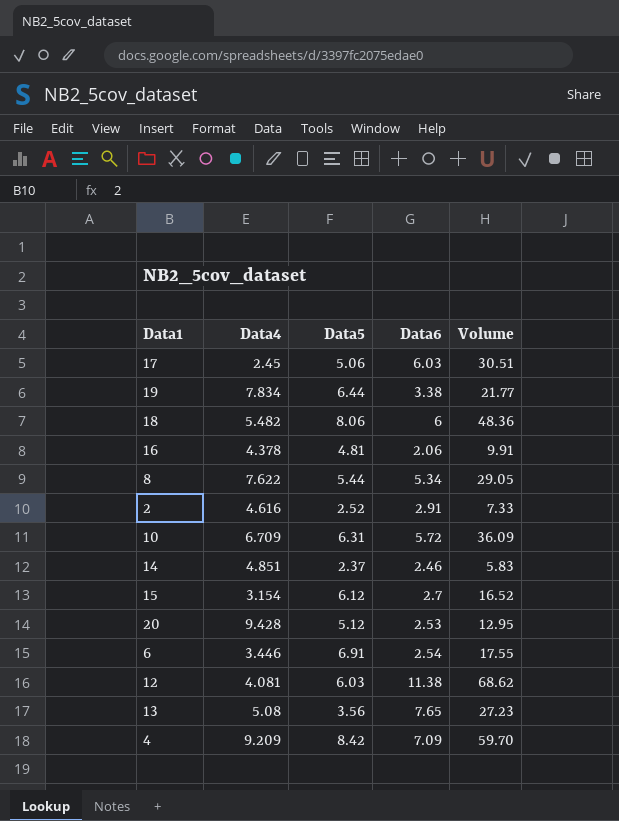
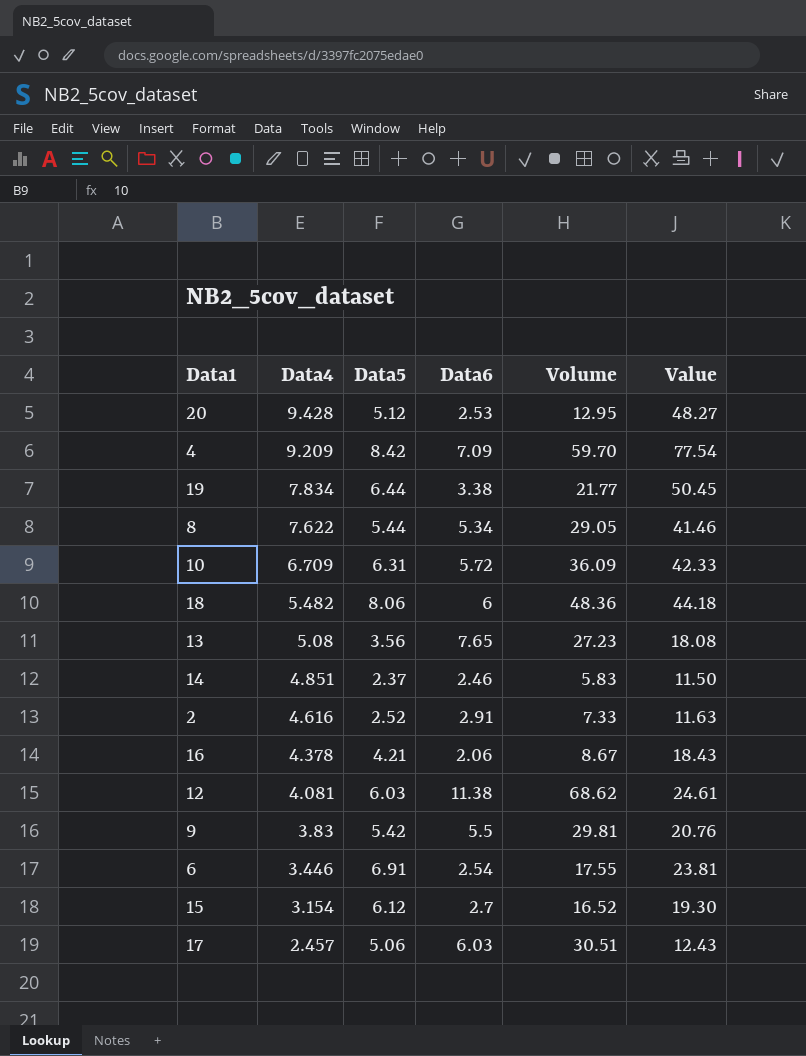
row order: none -> Data4 descending
column Value | formula: none -> [Data4] * [Data5]
16 | Data5: 4.81 -> 4.21
16 | Volume: 9.91 -> 8.67
row 9: none -> 3.83 | 5.42 | 5.5 | 29.81 | 20.76
17 | Data4: 2.45 -> 2.457

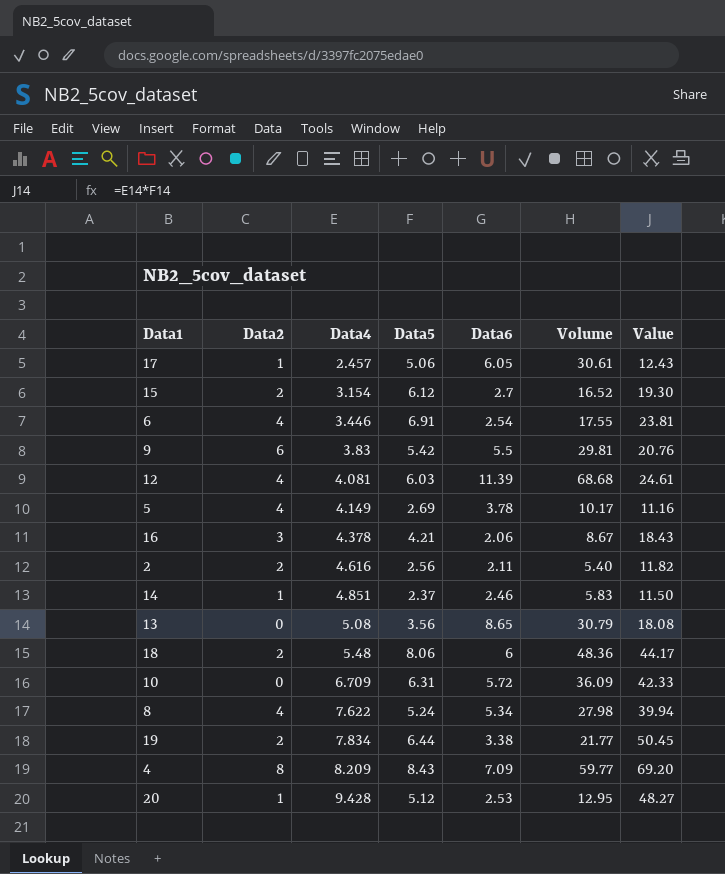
row order: Data4 descending -> Data4 ascending
column Data2 | position: none -> 2
17 | Data6: 6.03 -> 6.05
17 | Volume: 30.51 -> 30.61
12 | Data6: 11.38 -> 11.39
12 | Volume: 68.62 -> 68.68
row 5: none -> 4 | 4.149 | 2.69 | 3.78 | 10.17 | 11.16
2 | Data5: 2.52 -> 2.56
2 | Data6: 2.91 -> 2.11
2 | Volume: 7.33 -> 5.40
2 | Value: 11.63 -> 11.82
13 | Data6: 7.65 -> 8.65
13 | Volume: 27.23 -> 30.79
18 | Data4: 5.482 -> 5.48
18 | Value: 44.18 -> 44.17
8 | Data5: 5.44 -> 5.24
8 | Volume: 29.05 -> 27.98
8 | Value: 41.46 -> 39.94
4 | Data4: 9.209 -> 8.209
4 | Data5: 8.42 -> 8.43
4 | Volume: 59.70 -> 59.77
4 | Value: 77.54 -> 69.20

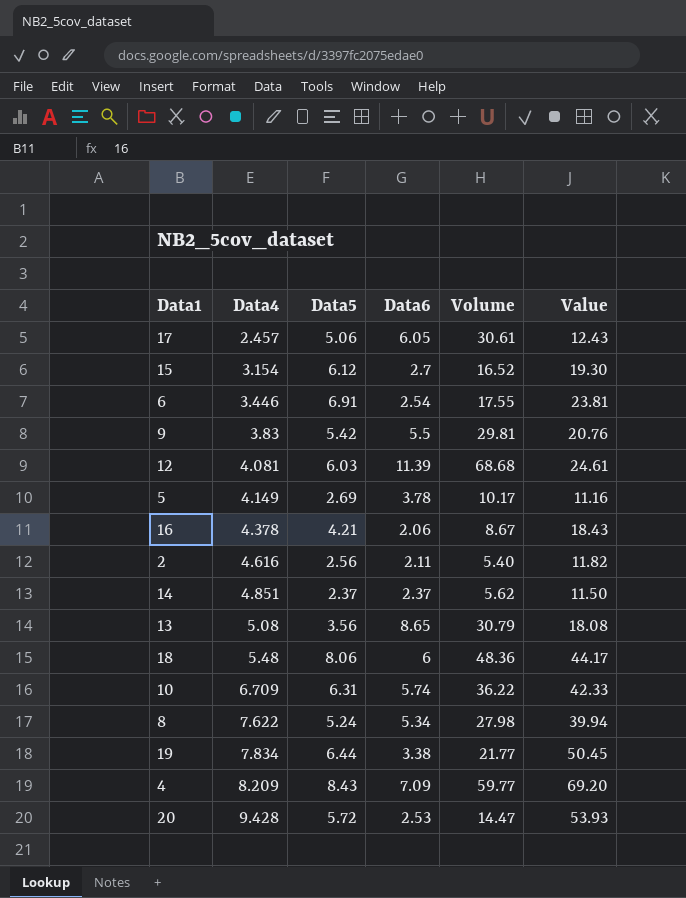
column Data2 | position: 2 -> none
14 | Data6: 2.46 -> 2.37
14 | Volume: 5.83 -> 5.62
10 | Data6: 5.72 -> 5.74
10 | Volume: 36.09 -> 36.22
20 | Data5: 5.12 -> 5.72
20 | Volume: 12.95 -> 14.47
20 | Value: 48.27 -> 53.93

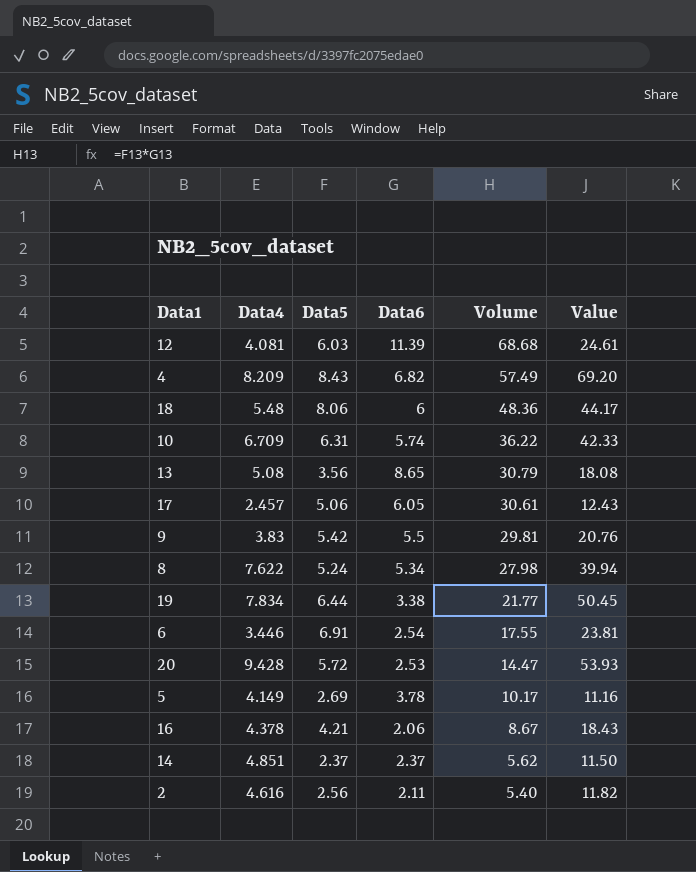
row order: Data4 ascending -> Volume descending
row 15: 3.154 | 6.12 | 2.7 | 16.52 | 19.30 -> none
4 | Data6: 7.09 -> 6.82
4 | Volume: 59.77 -> 57.49

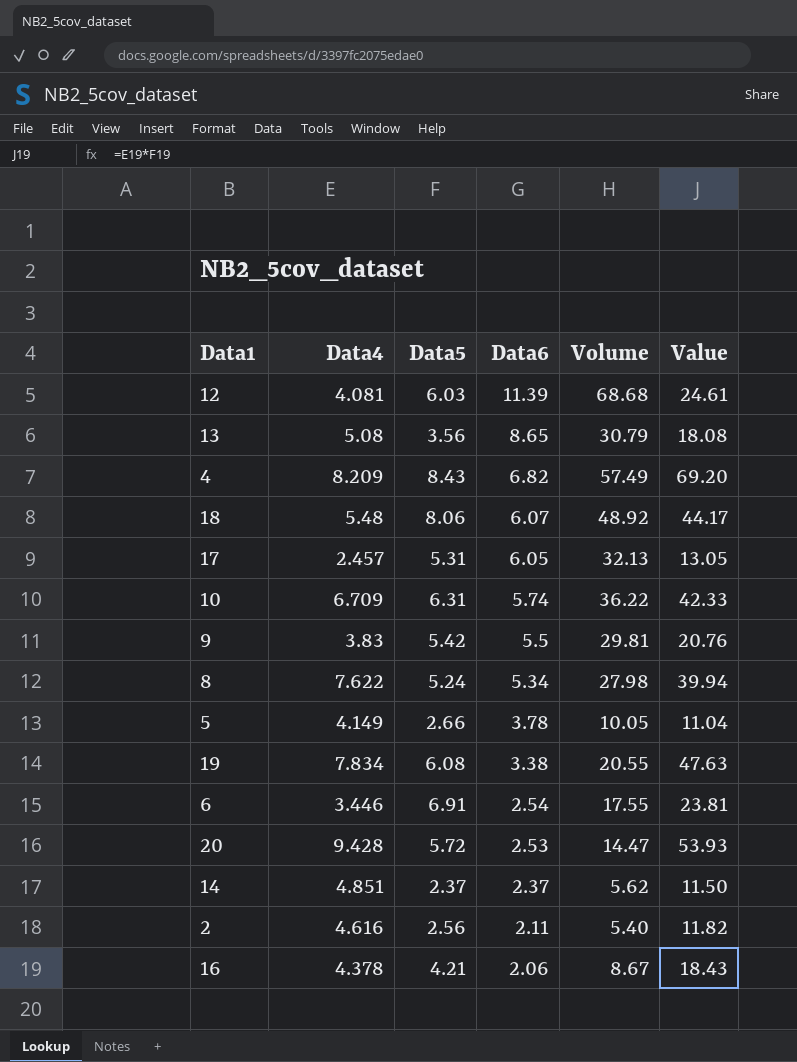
row order: Volume descending -> Data6 descending
18 | Data6: 6 -> 6.07
18 | Volume: 48.36 -> 48.92
17 | Data5: 5.06 -> 5.31
17 | Volume: 30.61 -> 32.13
17 | Value: 12.43 -> 13.05
5 | Data5: 2.69 -> 2.66
5 | Volume: 10.17 -> 10.05
5 | Value: 11.16 -> 11.04
19 | Data5: 6.44 -> 6.08
19 | Volume: 21.77 -> 20.55
19 | Value: 50.45 -> 47.63

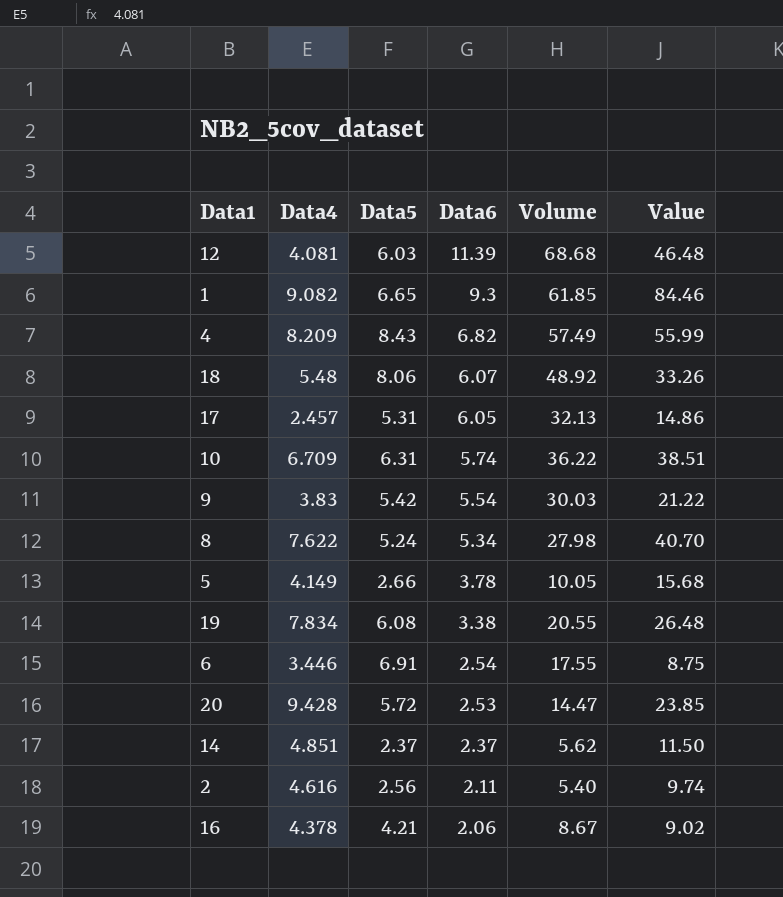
column Value | formula: [Data4] * [Data5] -> [Data4] * [Data6]
row 13: 5.08 | 3.56 | 8.65 | 30.79 | 18.08 -> none
row 1: none -> 9.082 | 6.65 | 9.3 | 61.85 | 84.46
9 | Data6: 5.5 -> 5.54
9 | Volume: 29.81 -> 30.03

